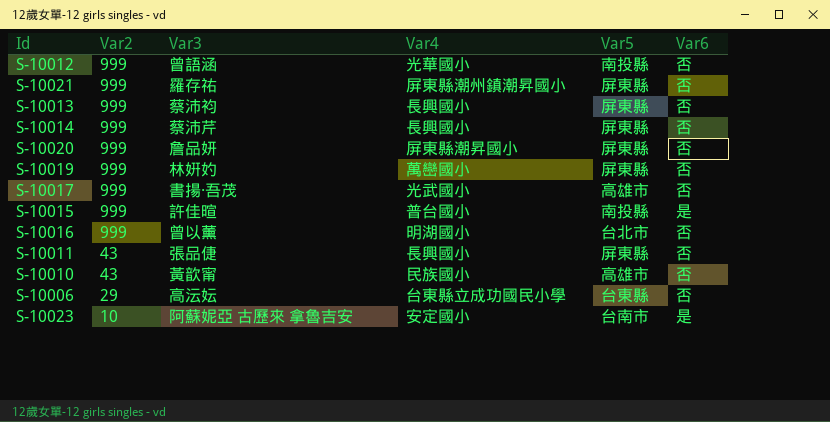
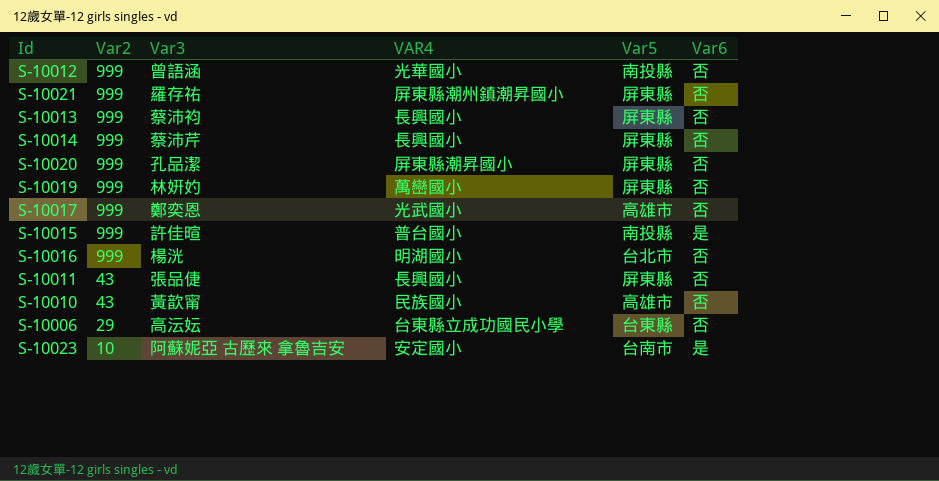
column name: Var4 -> VAR4
S-10020 | Var3: 詹品妍 -> 孔品潔
S-10017 | Var3: 書揚·吾茂 -> 鄭奕恩
S-10016 | Var3: 曾以薰 -> 楊洸

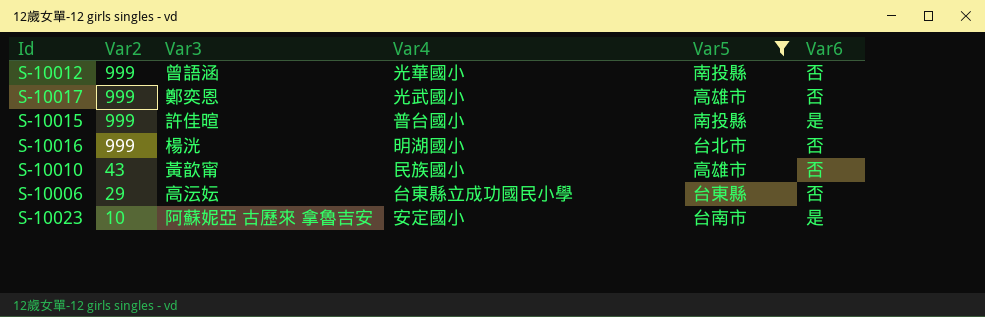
filter: none -> Var5 != 屏東縣
column name: VAR4 -> Var4

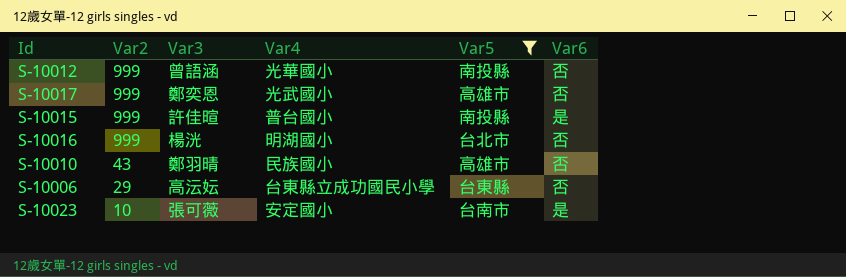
S-10010 | Var3: 黃歆甯 -> 鄭羽晴
S-10023 | Var3: 阿蘇妮亞 古歷來 拿魯吉安 -> 張可薇

